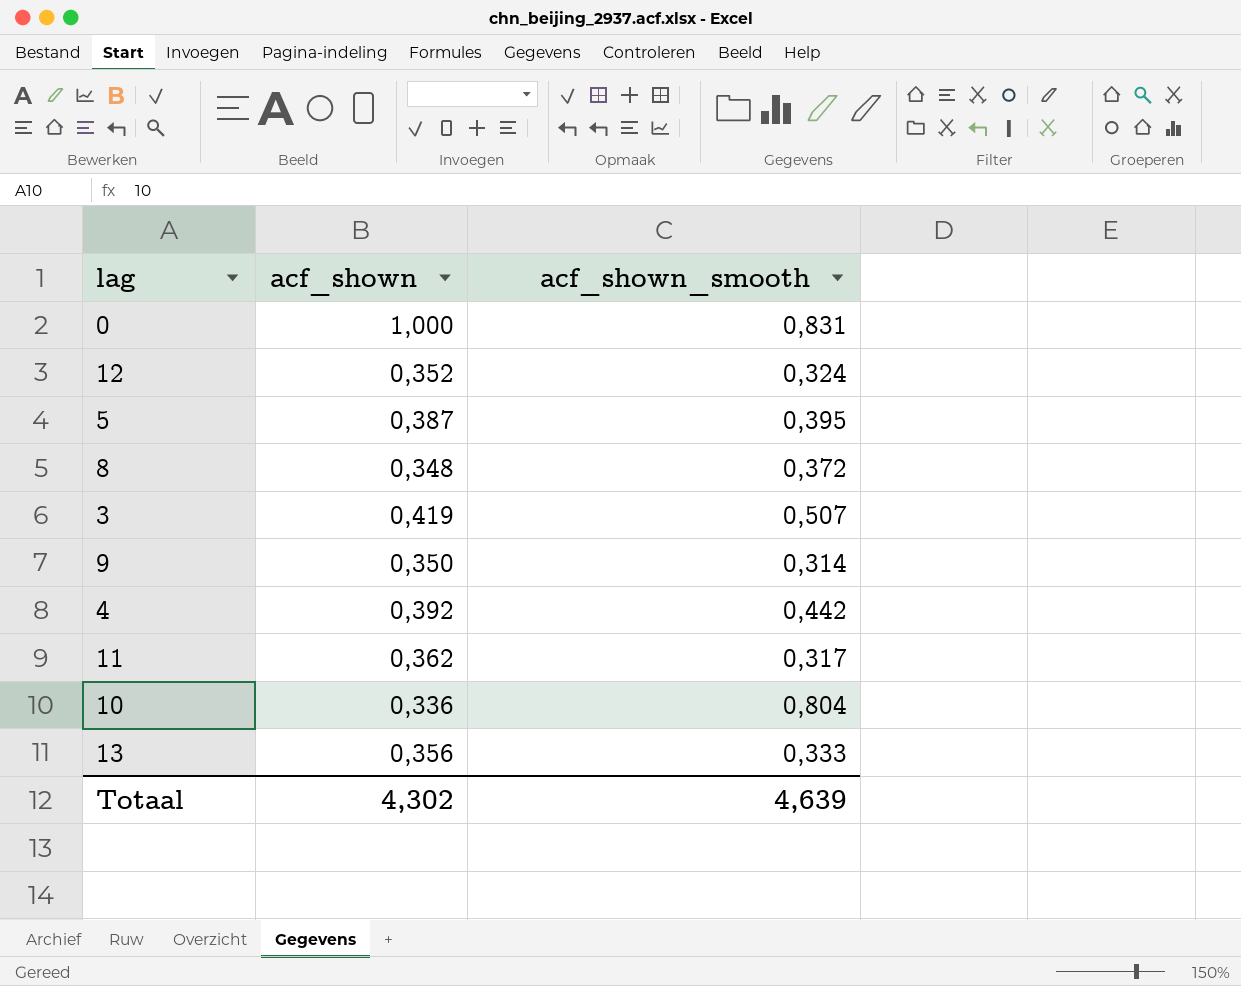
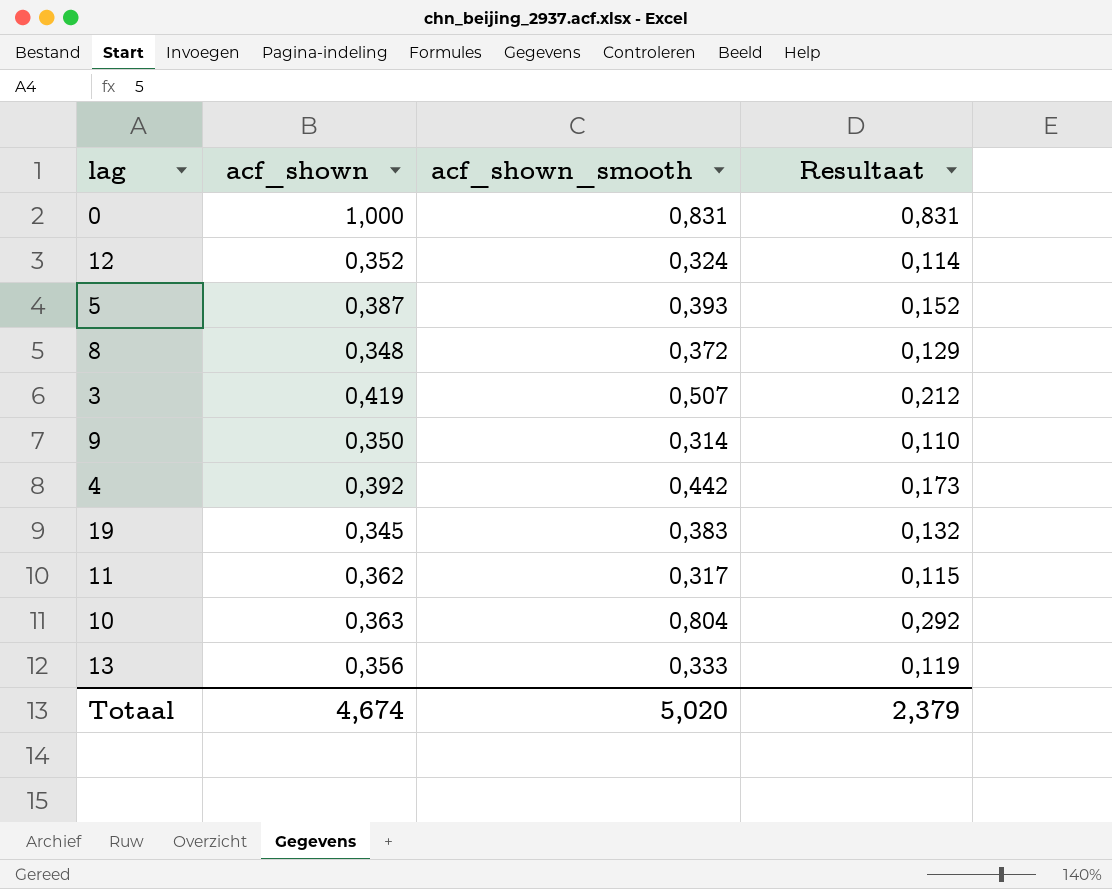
column Resultaat | formula: none -> [acf_shown] * [acf_shown_smooth]
5 | acf_shown_smooth: 0,395 -> 0,393
row 19: none -> 0,345 | 0,383 | 0,132
10 | acf_shown: 0,336 -> 0,363
Totaal | acf_shown: 4,302 -> 4,674
Totaal | acf_shown_smooth: 4,639 -> 5,020

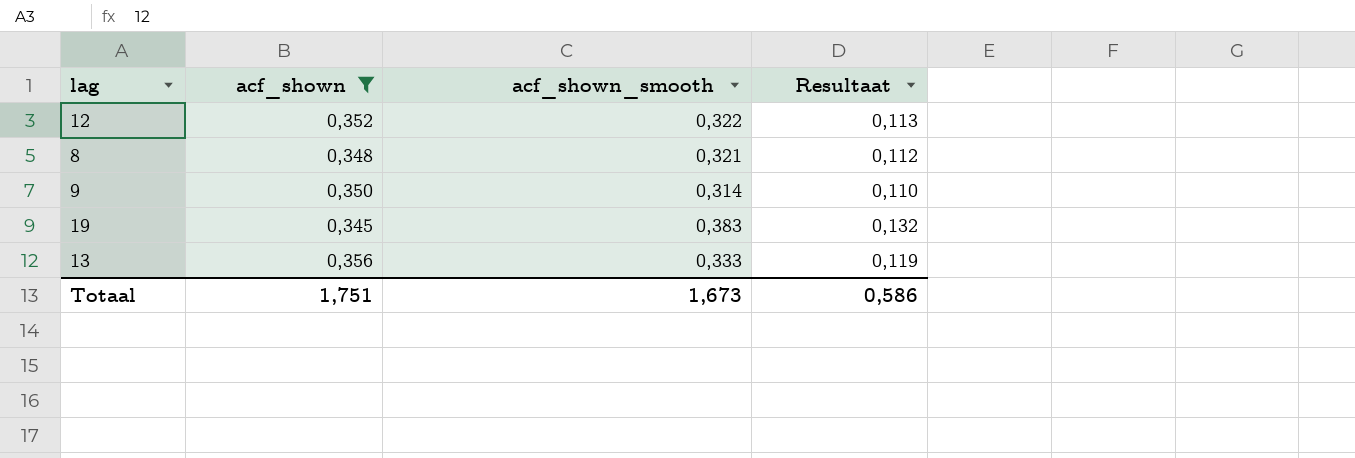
filter: none -> acf_shown <= 0,356
12 | acf_shown_smooth: 0,324 -> 0,322
12 | Resultaat: 0,114 -> 0,113
8 | acf_shown_smooth: 0,372 -> 0,321
8 | Resultaat: 0,129 -> 0,112
Totaal | acf_shown: 4,674 -> 1,751
Totaal | acf_shown_smooth: 5,020 -> 1,673
Totaal | Resultaat: 2,379 -> 0,586

